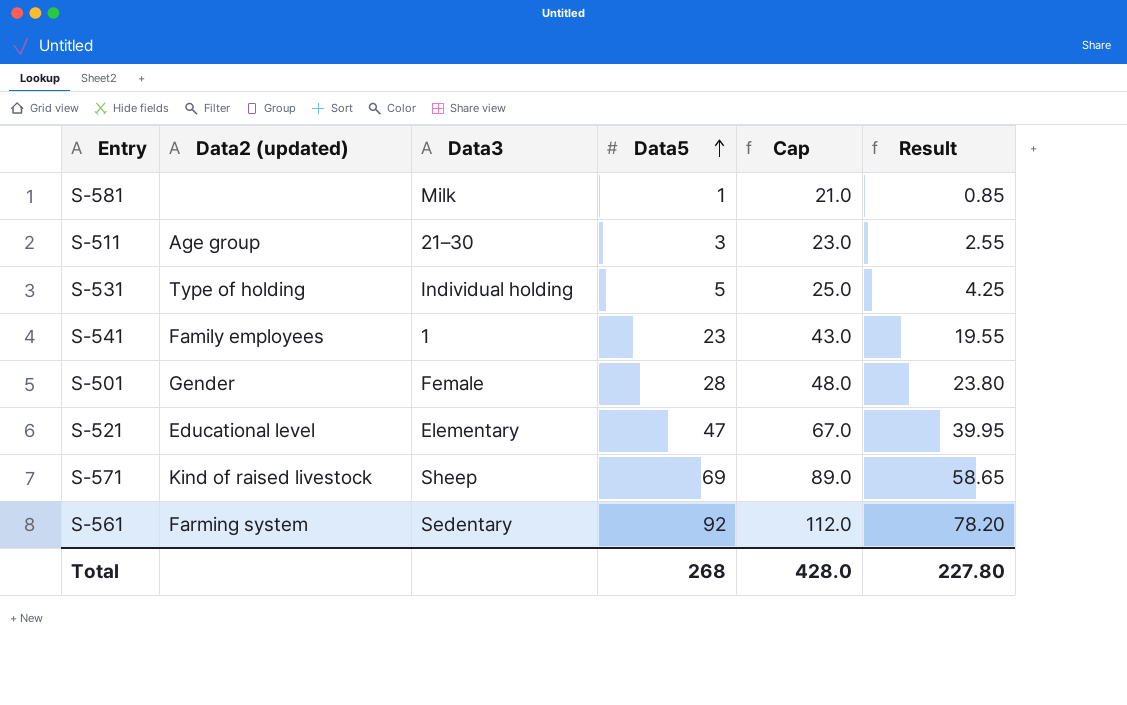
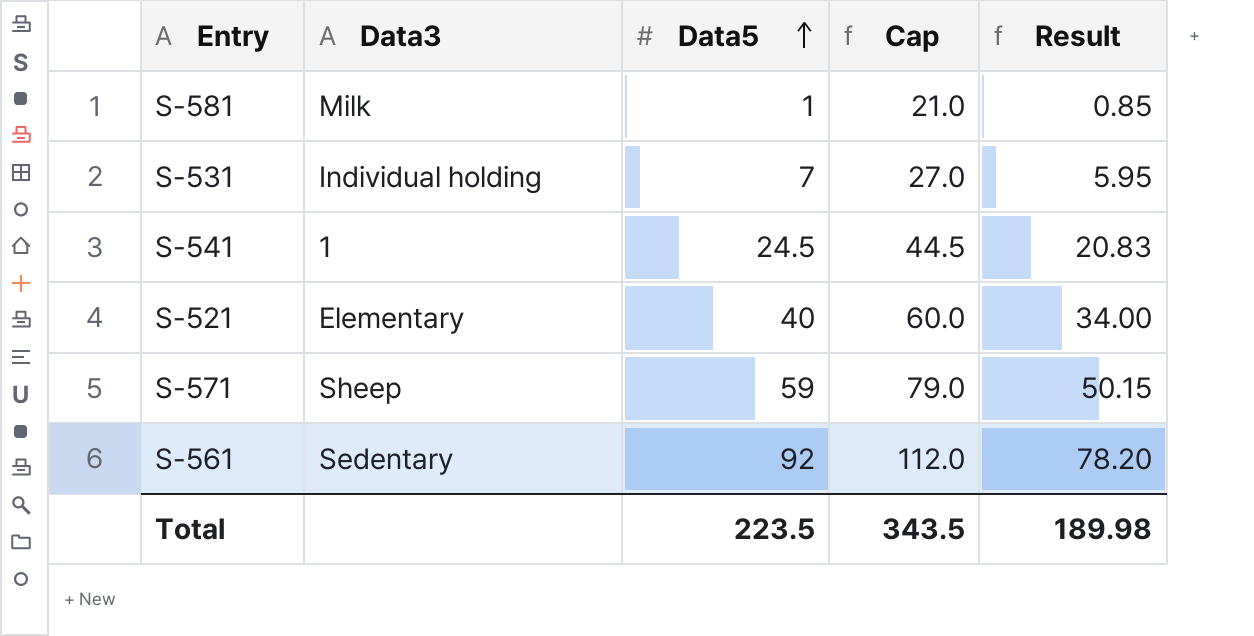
column Data2 (updated) | position: 2 -> none
row S-511: Age group | 21–30 | 3 | 23.0 | 2.55 -> none
row S-501: Gender | Female | 28 | 48.0 | 23.80 -> none
S-531 | Data5: 5 -> 7
S-531 | Cap: 25.0 -> 27.0
S-531 | Result: 4.25 -> 5.95
S-541 | Data5: 23 -> 24.5
S-541 | Cap: 43.0 -> 44.5
S-541 | Result: 19.55 -> 20.83
S-521 | Data5: 47 -> 40
S-521 | Cap: 67.0 -> 60.0
S-521 | Result: 39.95 -> 34.00
S-571 | Data5: 69 -> 59
S-571 | Cap: 89.0 -> 79.0
S-571 | Result: 58.65 -> 50.15
Total | Data5: 268 -> 223.5
Total | Cap: 428.0 -> 343.5
Total | Result: 227.80 -> 189.98

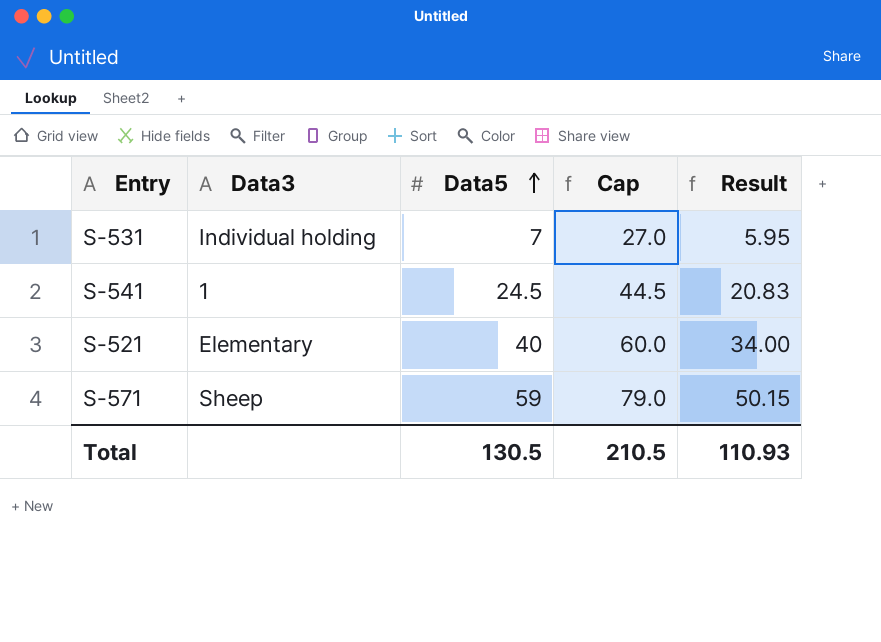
row S-581: Milk | 1 | 21.0 | 0.85 -> none
row S-561: Sedentary | 92 | 112.0 | 78.20 -> none
Total | Data5: 223.5 -> 130.5
Total | Cap: 343.5 -> 210.5
Total | Result: 189.98 -> 110.93

